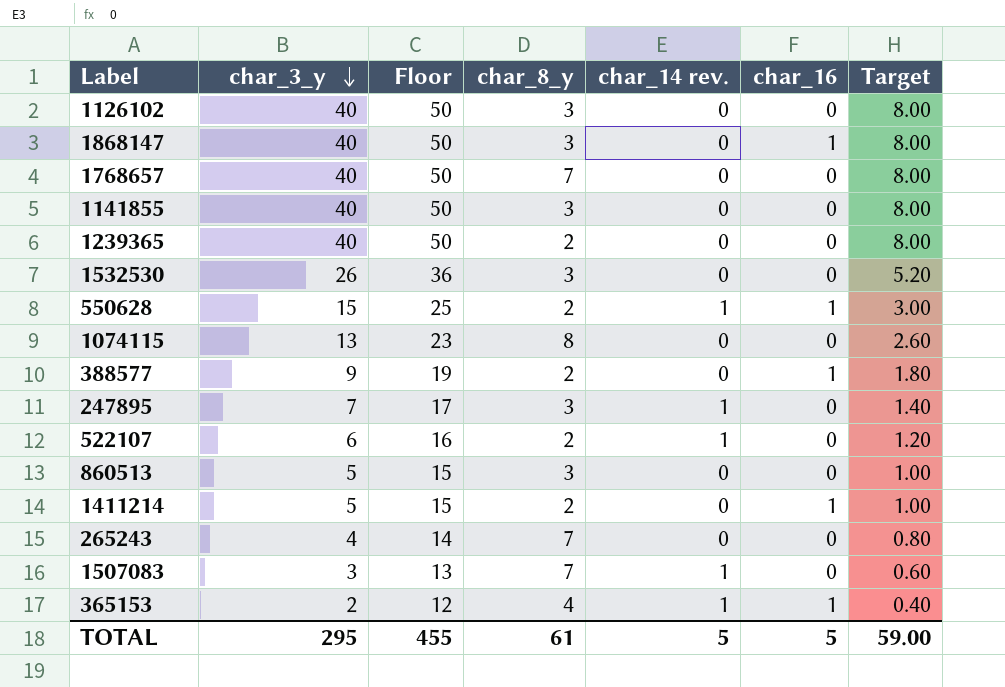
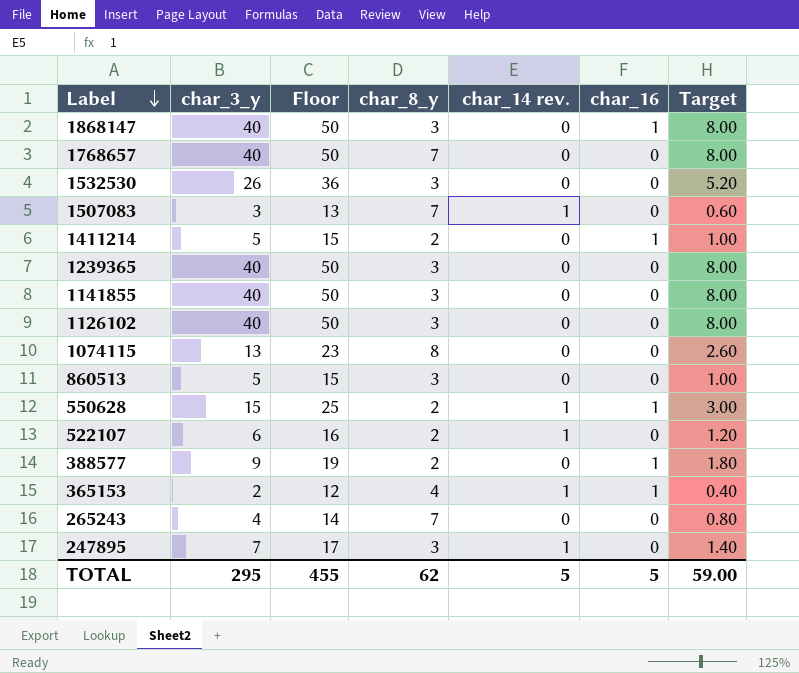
row order: char_3_y descending -> Label descending
1239365 | char_8_y: 2 -> 3
TOTAL | char_8_y: 61 -> 62

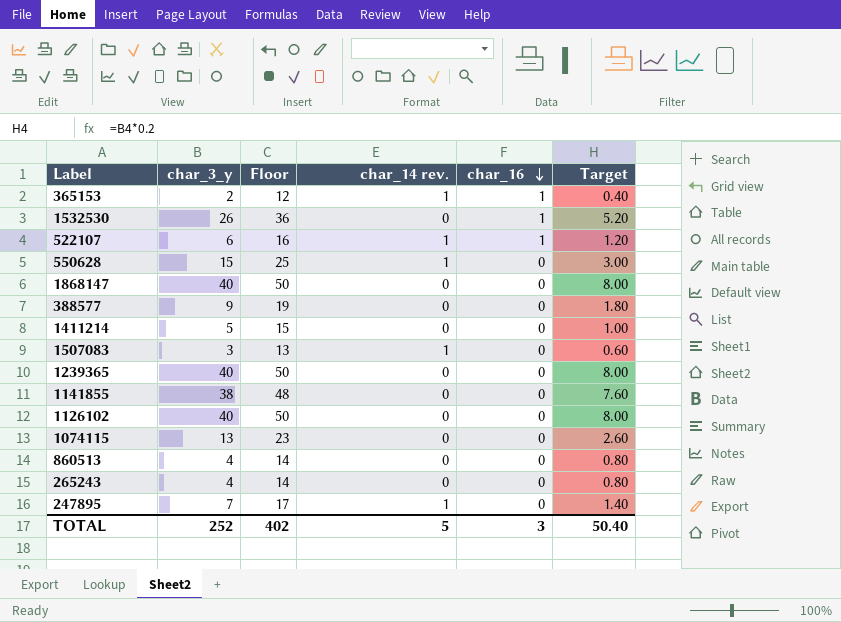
row order: Label descending -> char_16 descending
column char_8_y | position: 4 -> none
row 1768657: 40 | 50 | 7 | 0 | 0 | 8.00 -> none
1532530 | char_16: 0 -> 1
522107 | char_16: 0 -> 1
550628 | char_16: 1 -> 0
1868147 | char_16: 1 -> 0
388577 | char_16: 1 -> 0
1411214 | char_16: 1 -> 0
1141855 | char_3_y: 40 -> 38
1141855 | Floor: 50 -> 48
1141855 | Target: 8.00 -> 7.60
860513 | char_3_y: 5 -> 4
860513 | Floor: 15 -> 14
860513 | Target: 1.00 -> 0.80
TOTAL | char_3_y: 295 -> 252
TOTAL | Floor: 455 -> 402
TOTAL | char_16: 5 -> 3
TOTAL | Target: 59.00 -> 50.40

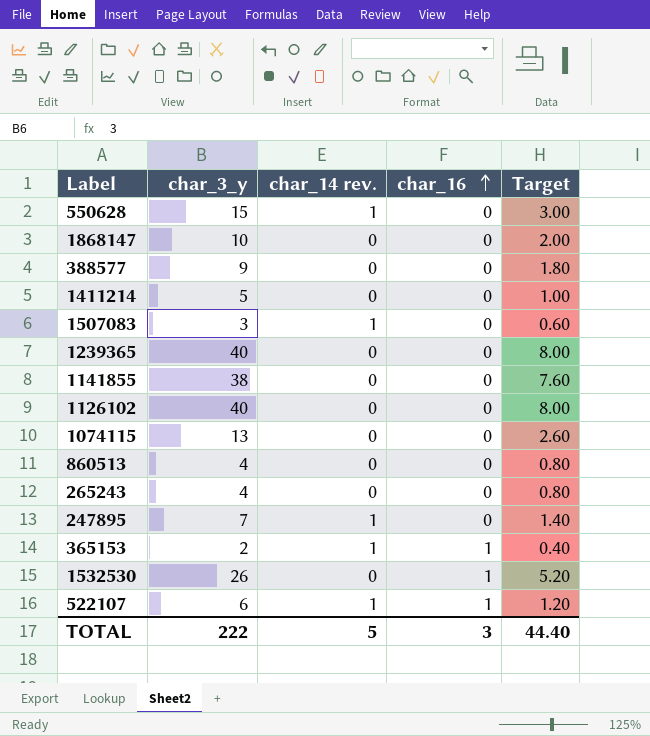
row order: char_16 descending -> char_16 ascending
column Floor | formula: [char_3_y] + 10 -> none
1868147 | char_3_y: 40 -> 10
1868147 | Target: 8.00 -> 2.00
TOTAL | char_3_y: 252 -> 222
TOTAL | Target: 50.40 -> 44.40

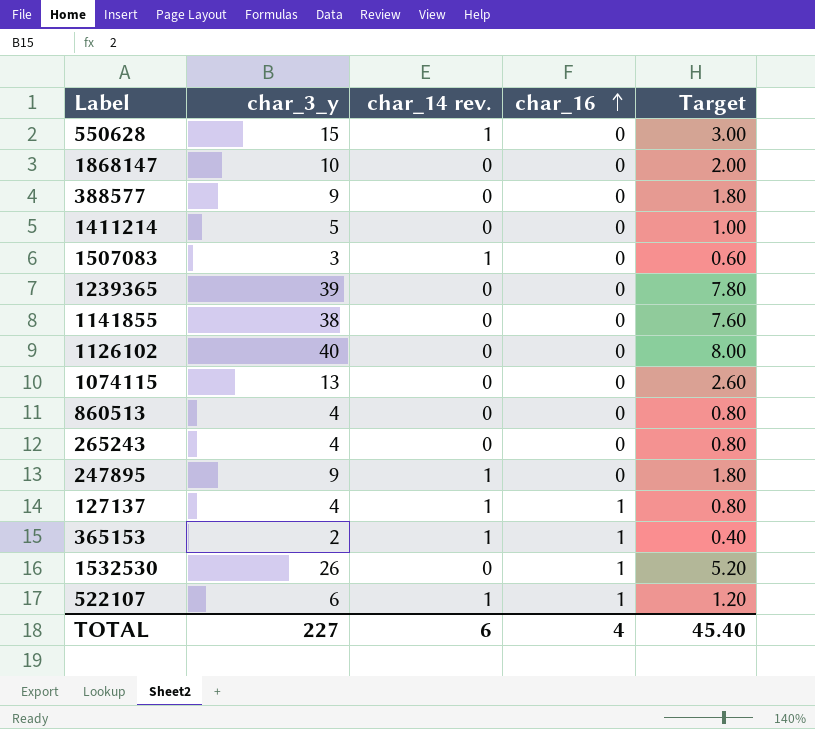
1239365 | char_3_y: 40 -> 39
1239365 | Target: 8.00 -> 7.80
247895 | char_3_y: 7 -> 9
247895 | Target: 1.40 -> 1.80
row 127137: none -> 4 | 1 | 1 | 0.80
TOTAL | char_3_y: 222 -> 227
TOTAL | char_14 rev.: 5 -> 6
TOTAL | char_16: 3 -> 4
TOTAL | Target: 44.40 -> 45.40

